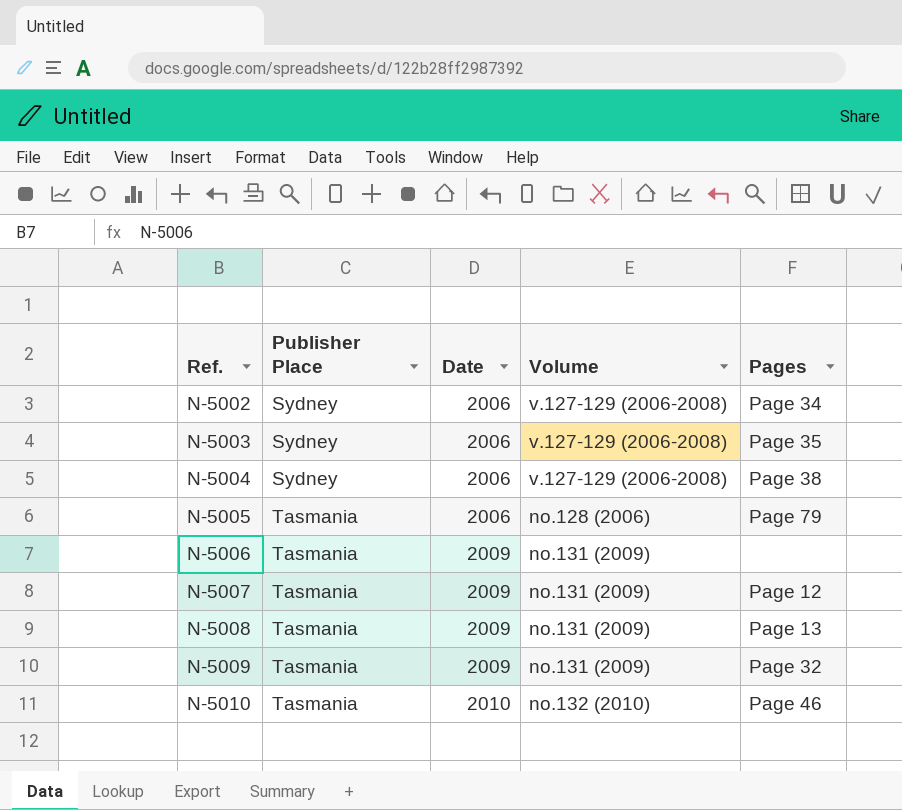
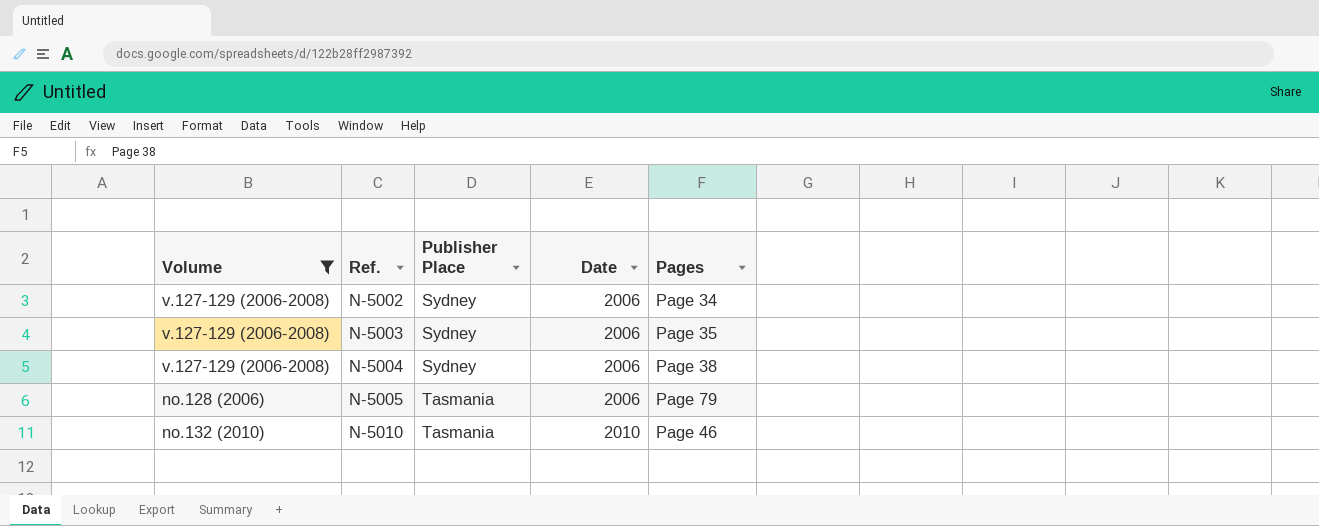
filter: none -> Volume != no.131 (2009)
column Volume | position: 4 -> 1

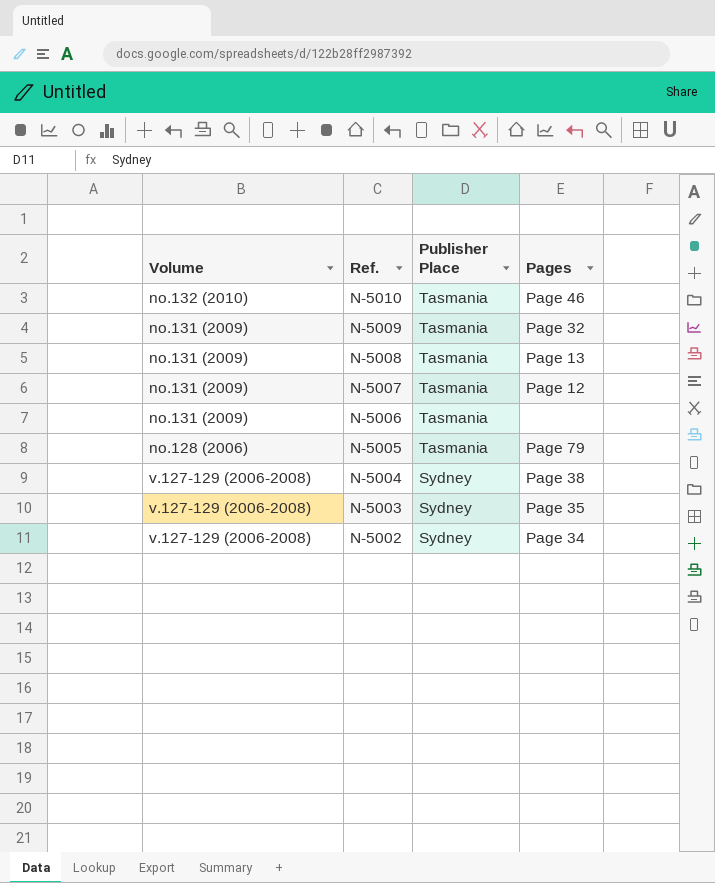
filter: Volume != no.131 (2009) -> none
row order: Ref. ascending -> Ref. descending
column Date | position: 4 -> none

